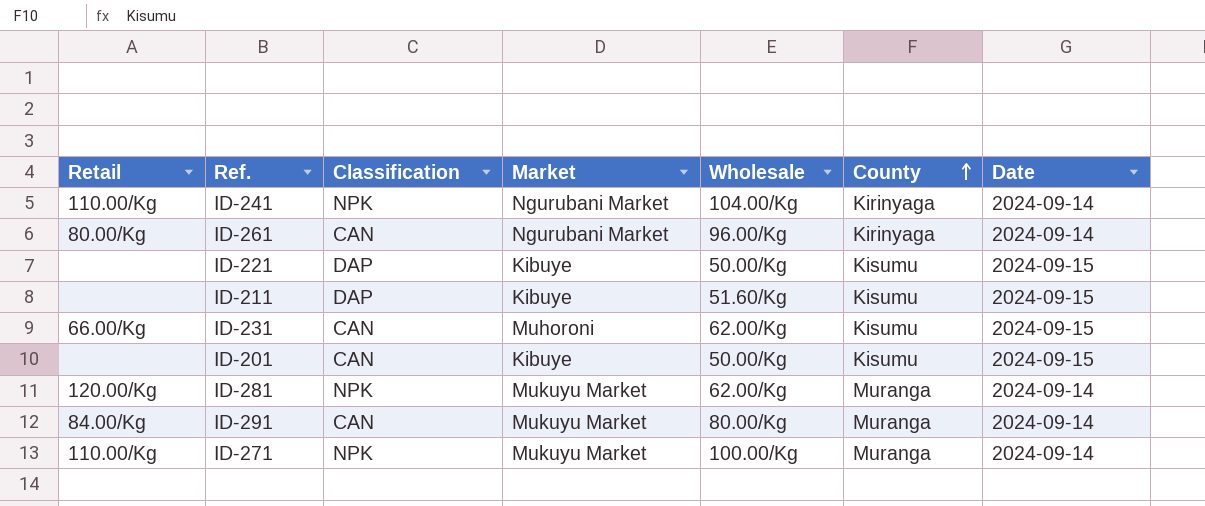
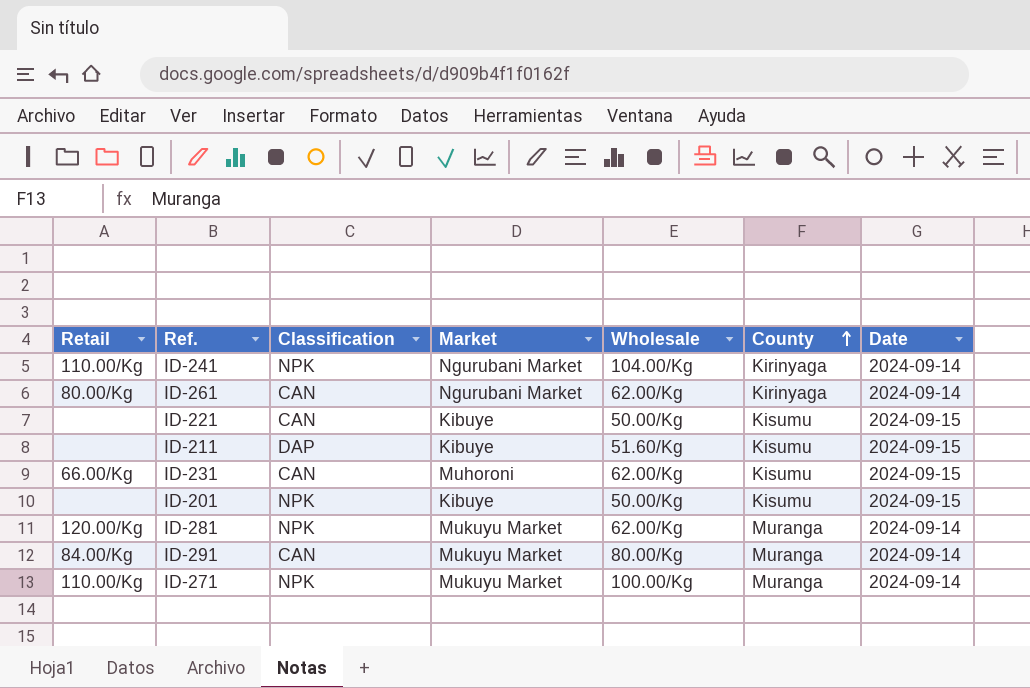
ID-261 | Wholesale: 96.00/Kg -> 62.00/Kg
ID-221 | Classification: DAP -> CAN
ID-201 | Classification: CAN -> NPK

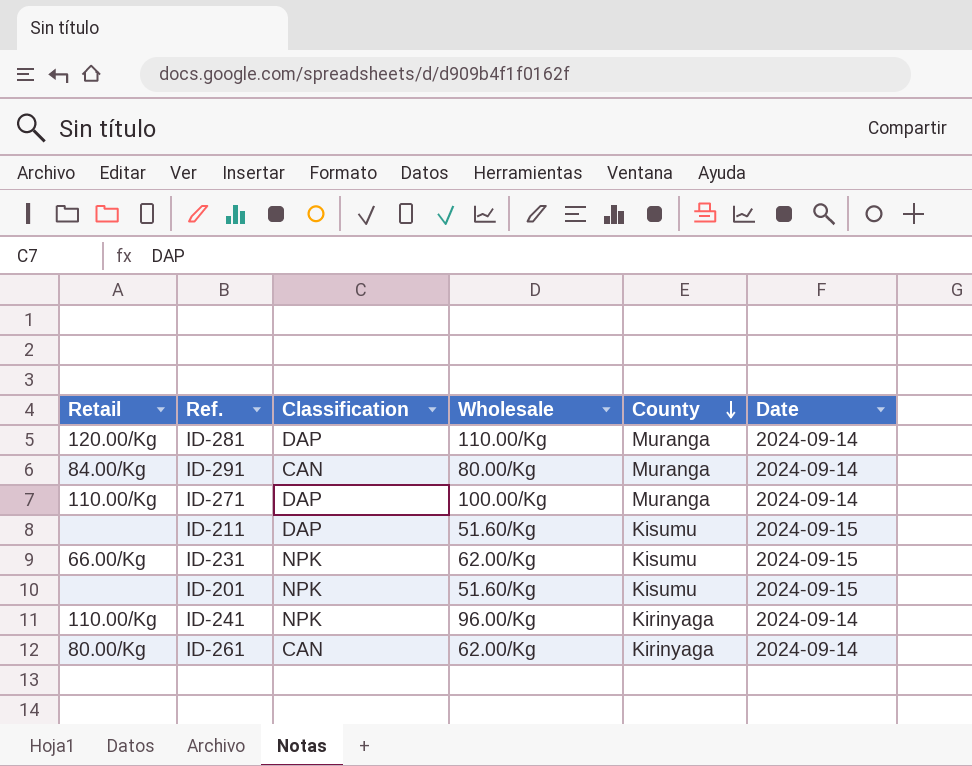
row order: County ascending -> County descending
column Market | position: 4 -> none
row ID-221: none | CAN | Kibuye | 50.00/Kg | Kisumu | 2024-09-15 -> none
ID-281 | Classification: NPK -> DAP
ID-281 | Wholesale: 62.00/Kg -> 110.00/Kg
ID-271 | Classification: NPK -> DAP
ID-231 | Classification: CAN -> NPK
ID-201 | Wholesale: 50.00/Kg -> 51.60/Kg
ID-241 | Wholesale: 104.00/Kg -> 96.00/Kg

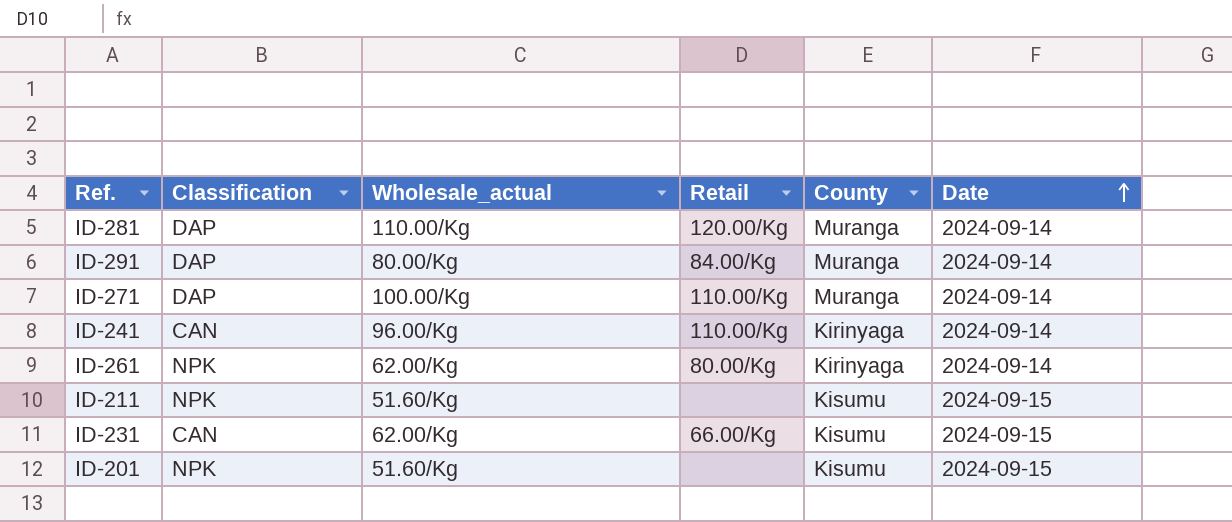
row order: County descending -> Date ascending
column name: Wholesale -> Wholesale_actual
column Retail | position: 1 -> 4
ID-291 | Classification: CAN -> DAP
ID-241 | Classification: NPK -> CAN
ID-261 | Classification: CAN -> NPK
ID-211 | Classification: DAP -> NPK
ID-231 | Classification: NPK -> CAN

